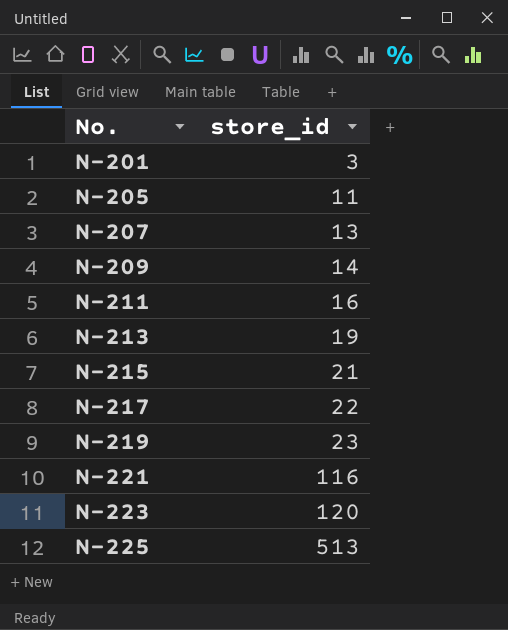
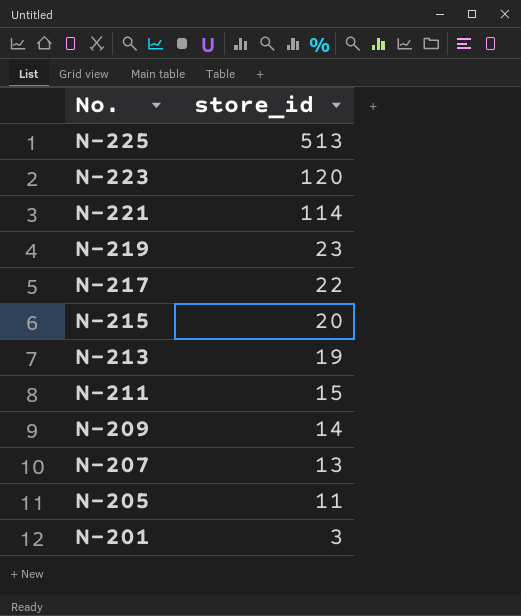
row order: No. ascending -> No. descending
N-221 | store_id: 116 -> 114
N-215 | store_id: 21 -> 20
N-211 | store_id: 16 -> 15

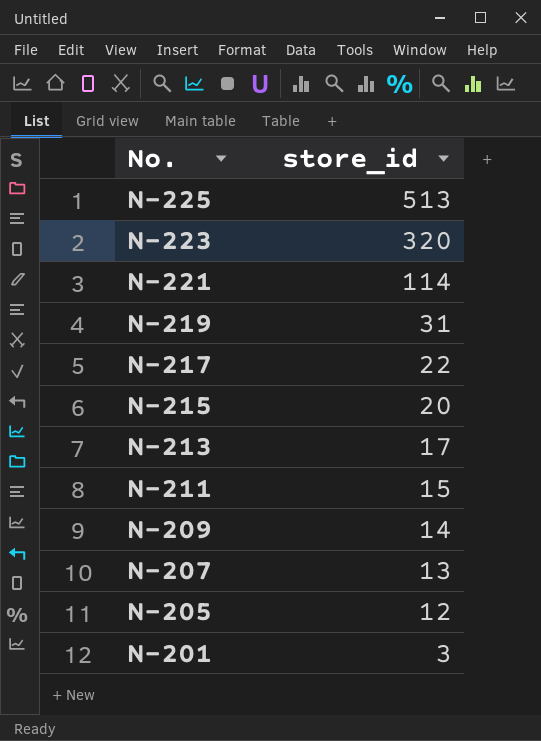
N-223 | store_id: 120 -> 320
N-219 | store_id: 23 -> 31
N-213 | store_id: 19 -> 17
N-205 | store_id: 11 -> 12

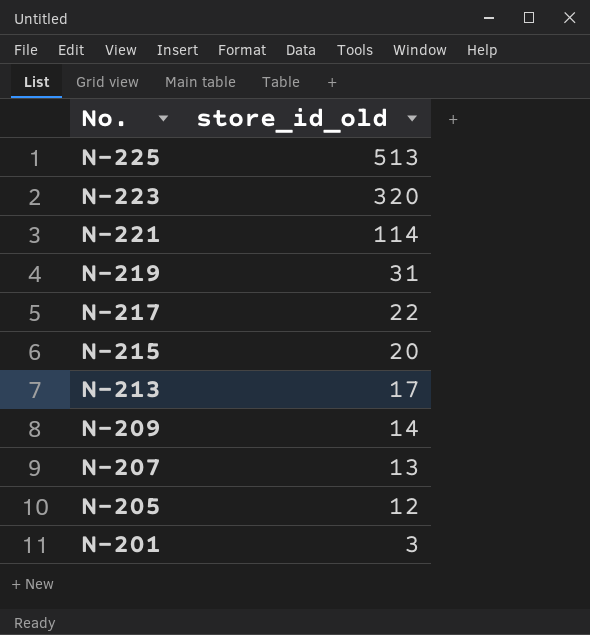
column name: store_id -> store_id_old
row N-211: 15 -> none

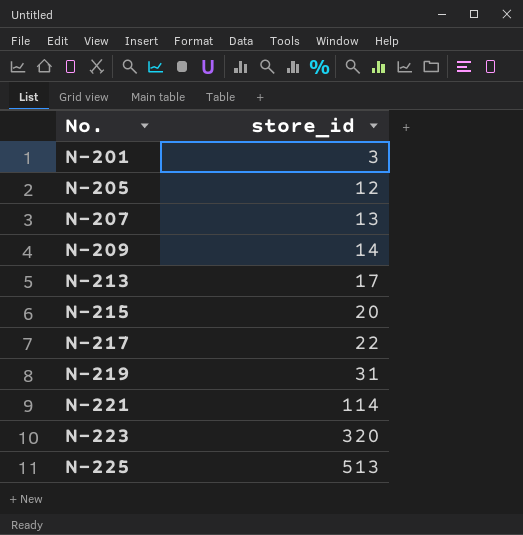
row order: No. descending -> No. ascending
column name: store_id_old -> store_id

